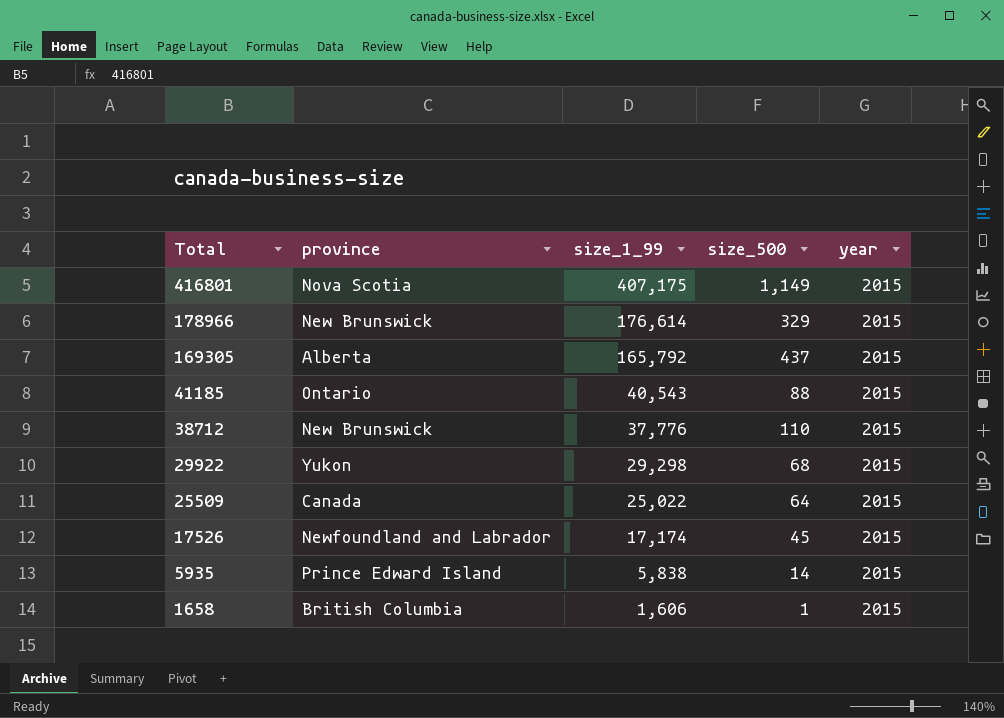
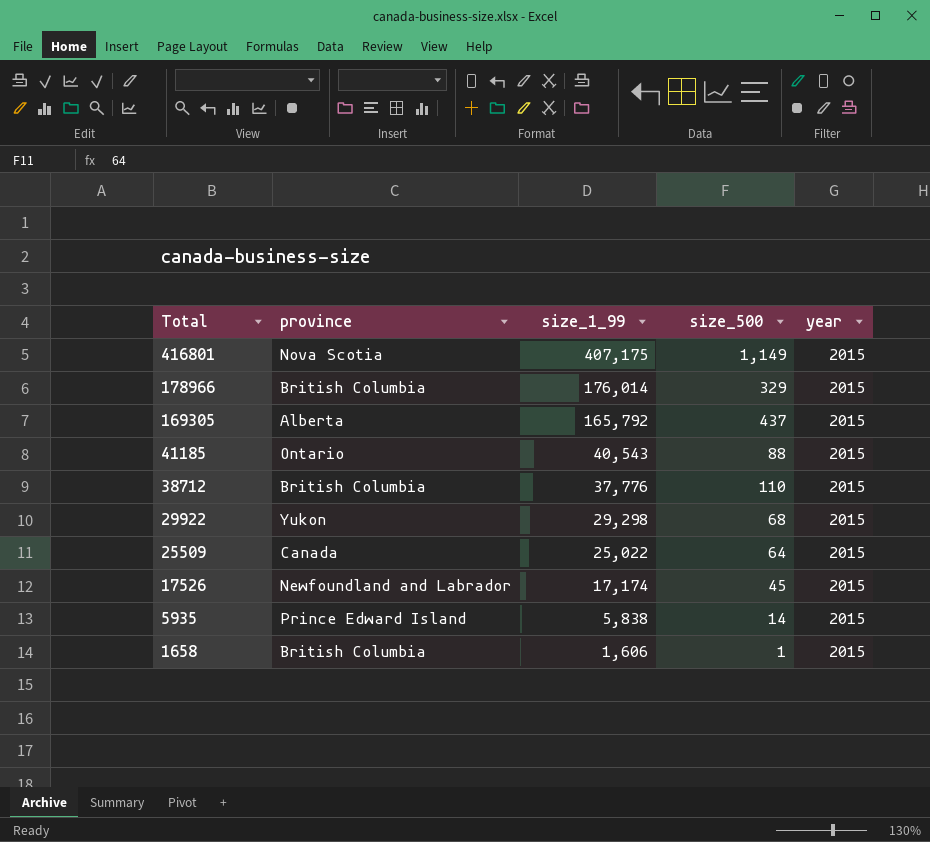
178966 | province: New Brunswick -> British Columbia
178966 | size_1_99: 176,614 -> 176,014
38712 | province: New Brunswick -> British Columbia

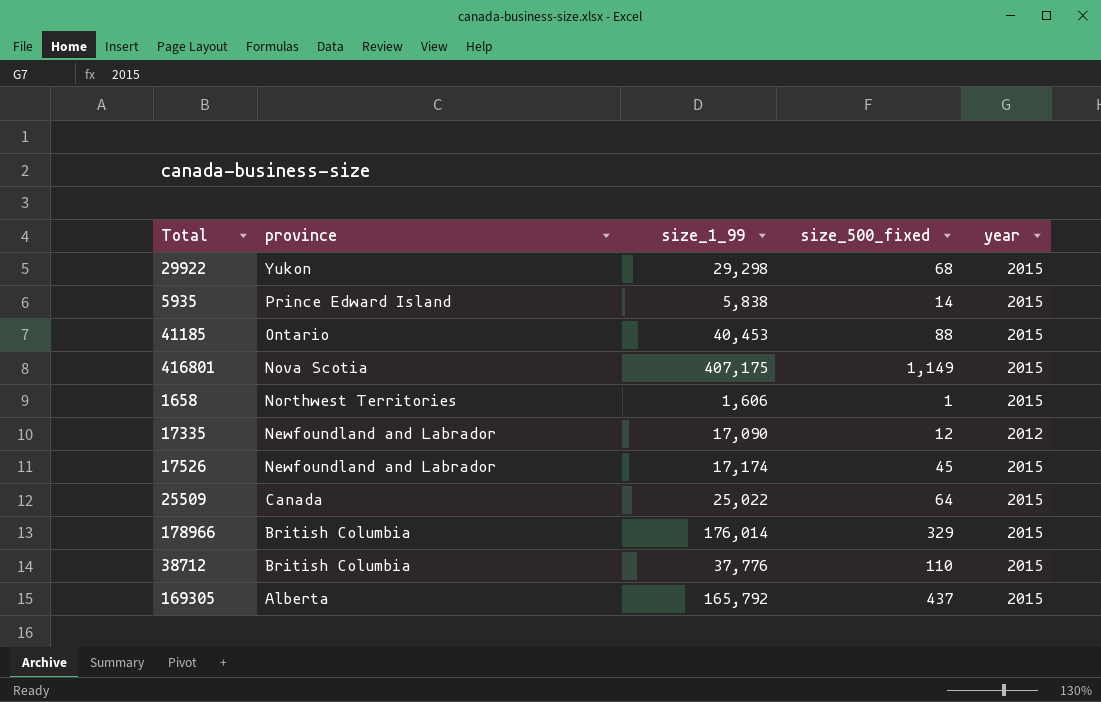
row order: Total descending -> province descending
column name: size_500 -> size_500_fixed
41185 | size_1_99: 40,543 -> 40,453
1658 | province: British Columbia -> Northwest Territories
row 17335: none -> Newfoundland and Labrador | 17,090 | 12 | 2012

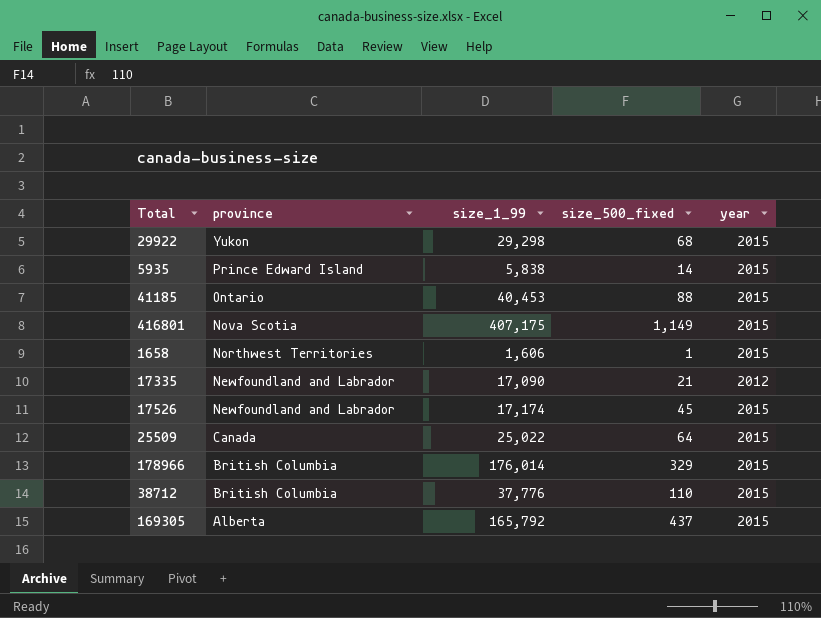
17335 | size_500_fixed: 12 -> 21

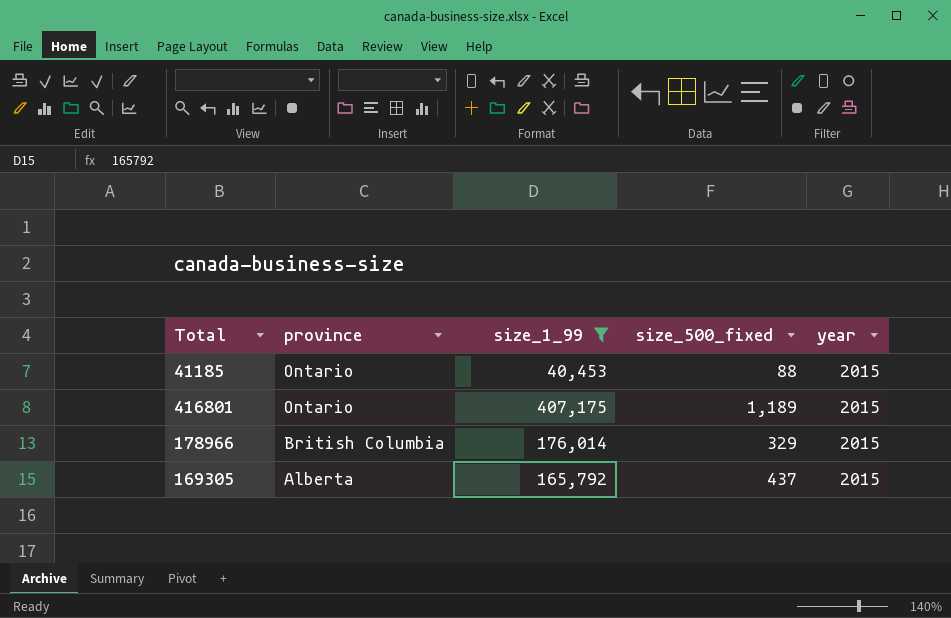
filter: none -> size_1_99 >= 40,453
416801 | province: Nova Scotia -> Ontario
416801 | size_500_fixed: 1,149 -> 1,189

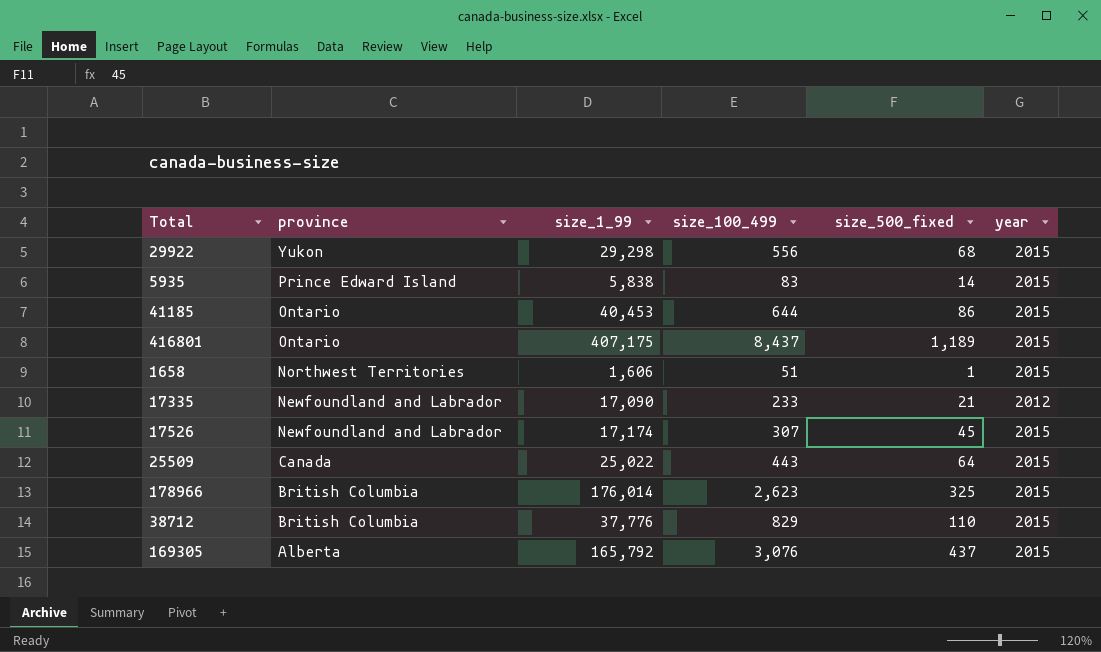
filter: size_1_99 >= 40,453 -> none
column size_100_499 | position: none -> 4
41185 | size_500_fixed: 88 -> 86
178966 | size_500_fixed: 329 -> 325

